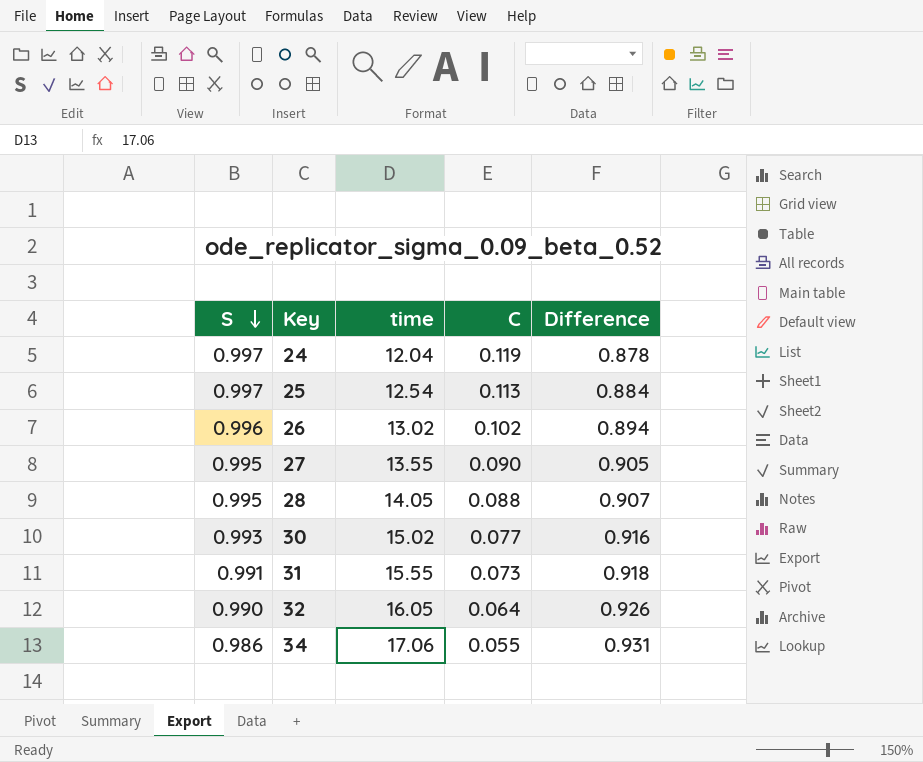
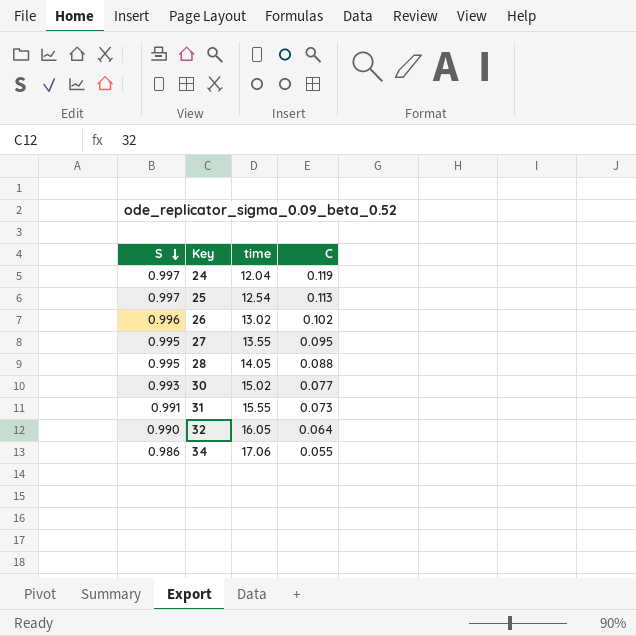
column Difference | formula: [S] - [C] -> none
27 | C: 0.090 -> 0.095

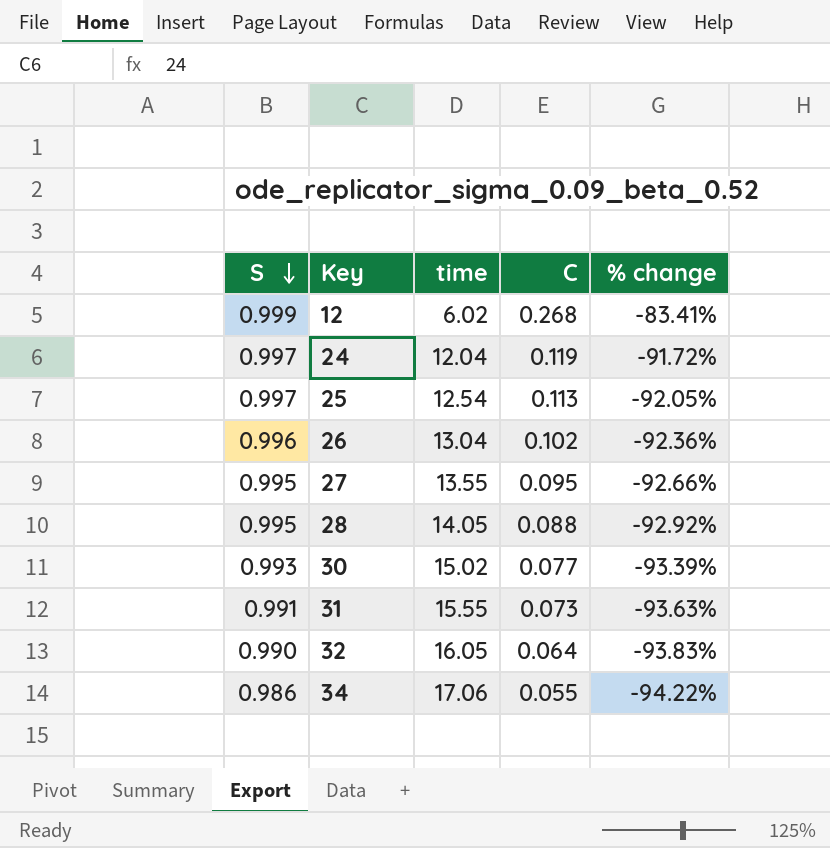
column % change | formula: none -> ([S] - [time]) / [time]
row 12: none -> 0.999 | 6.02 | 0.268 | -83.41%
26 | time: 13.02 -> 13.04

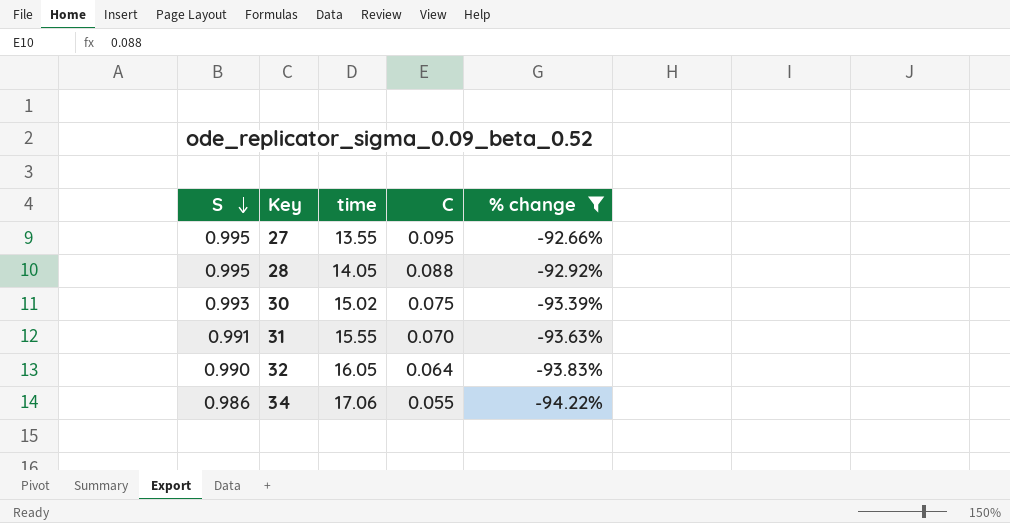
filter: none -> % change <= -92.66%
30 | C: 0.077 -> 0.075
31 | C: 0.073 -> 0.070

